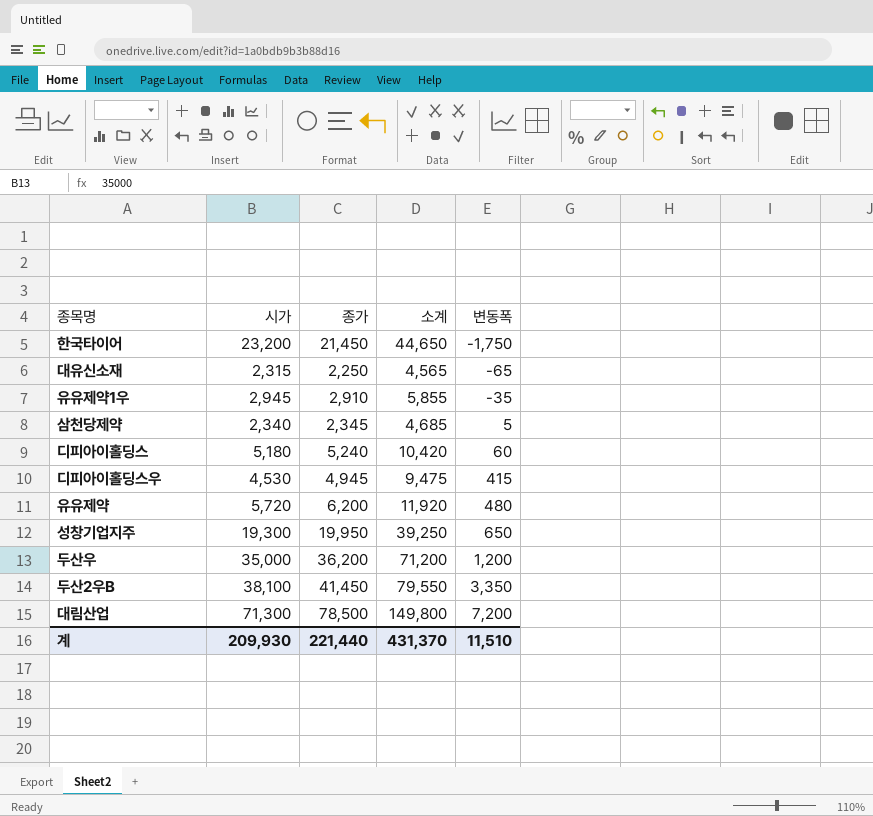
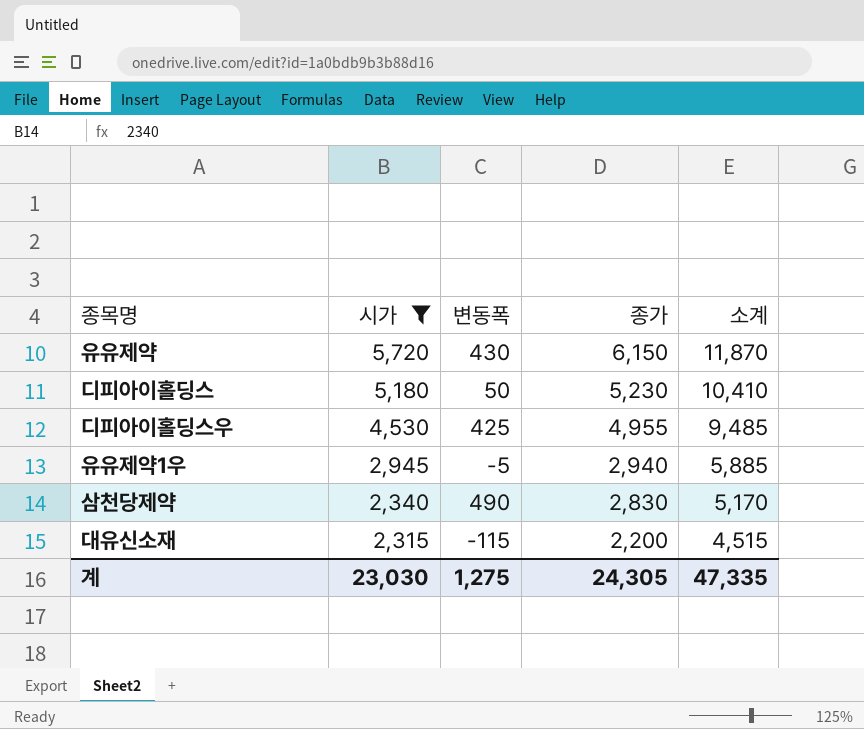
filter: none -> 시가 <= 5,720
row order: 변동폭 ascending -> 시가 descending
column 변동폭 | position: 5 -> 3
유유제약 | 변동폭: 480 -> 430
유유제약 | 종가: 6,200 -> 6,150
유유제약 | 소계: 11,920 -> 11,870
디피아이홀딩스 | 변동폭: 60 -> 50
디피아이홀딩스 | 종가: 5,240 -> 5,230
디피아이홀딩스 | 소계: 10,420 -> 10,410
디피아이홀딩스우 | 변동폭: 415 -> 425
디피아이홀딩스우 | 종가: 4,945 -> 4,955
디피아이홀딩스우 | 소계: 9,475 -> 9,485
유유제약1우 | 변동폭: -35 -> -5
유유제약1우 | 종가: 2,910 -> 2,940
유유제약1우 | 소계: 5,855 -> 5,885
삼천당제약 | 변동폭: 5 -> 490
삼천당제약 | 종가: 2,345 -> 2,830
삼천당제약 | 소계: 4,685 -> 5,170
대유신소재 | 변동폭: -65 -> -115
대유신소재 | 종가: 2,250 -> 2,200
대유신소재 | 소계: 4,565 -> 4,515
계 | 시가: 209,930 -> 23,030
계 | 변동폭: 11,510 -> 1,275
계 | 종가: 221,440 -> 24,305
계 | 소계: 431,370 -> 47,335

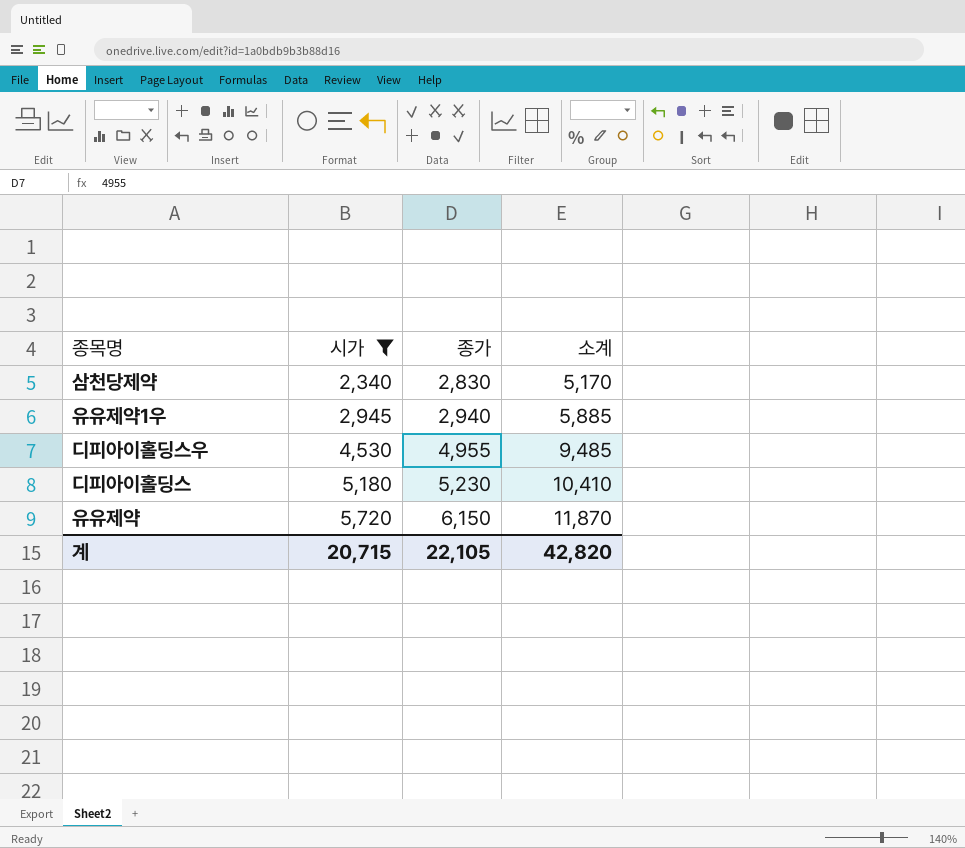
row order: 시가 descending -> 시가 ascending
column 변동폭 | formula: [종가] - [시가] -> none
row 대유신소재: 2,315 | -115 | 2,200 | 4,515 -> none
계 | 시가: 23,030 -> 20,715
계 | 종가: 24,305 -> 22,105
계 | 소계: 47,335 -> 42,820

